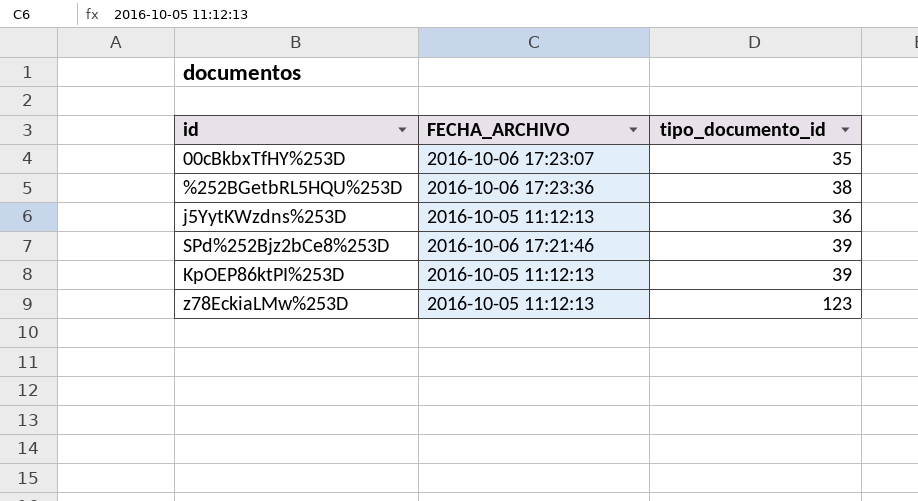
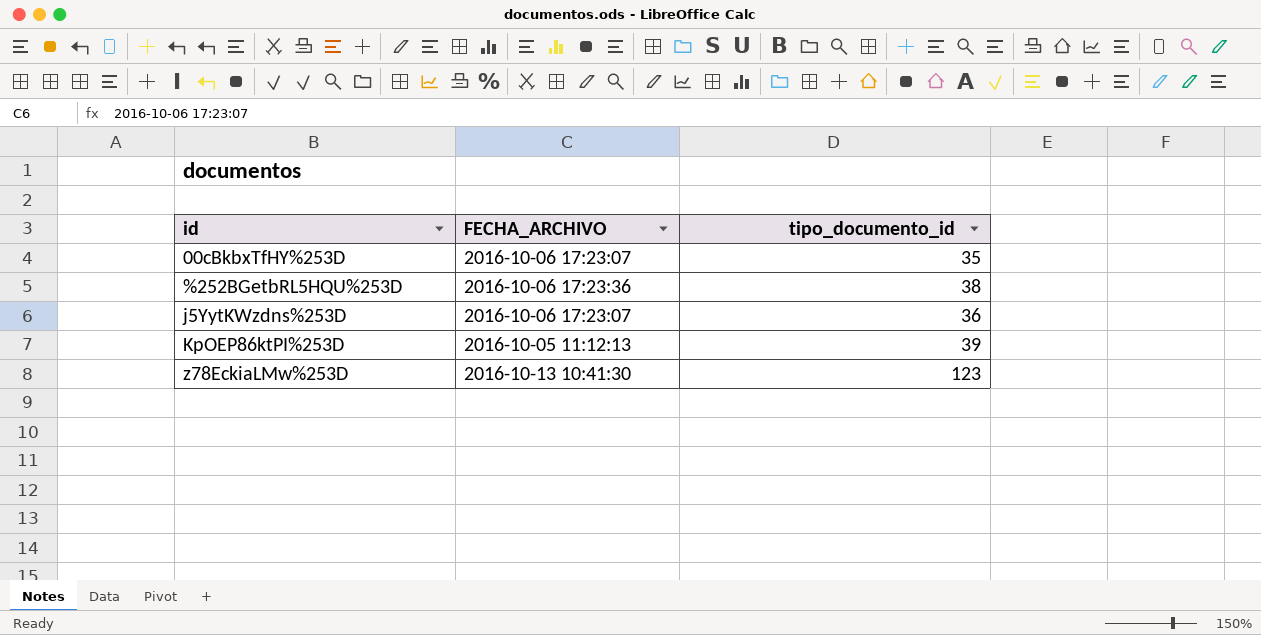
row SPd%252Bjz2bCe8%253D: 2016-10-06 17:21:46 | 39 -> none
j5YytKWzdns%253D | FECHA_ARCHIVO: 2016-10-05 11:12:13 -> 2016-10-06 17:23:07
z78EckiaLMw%253D | FECHA_ARCHIVO: 2016-10-05 11:12:13 -> 2016-10-13 10:41:30

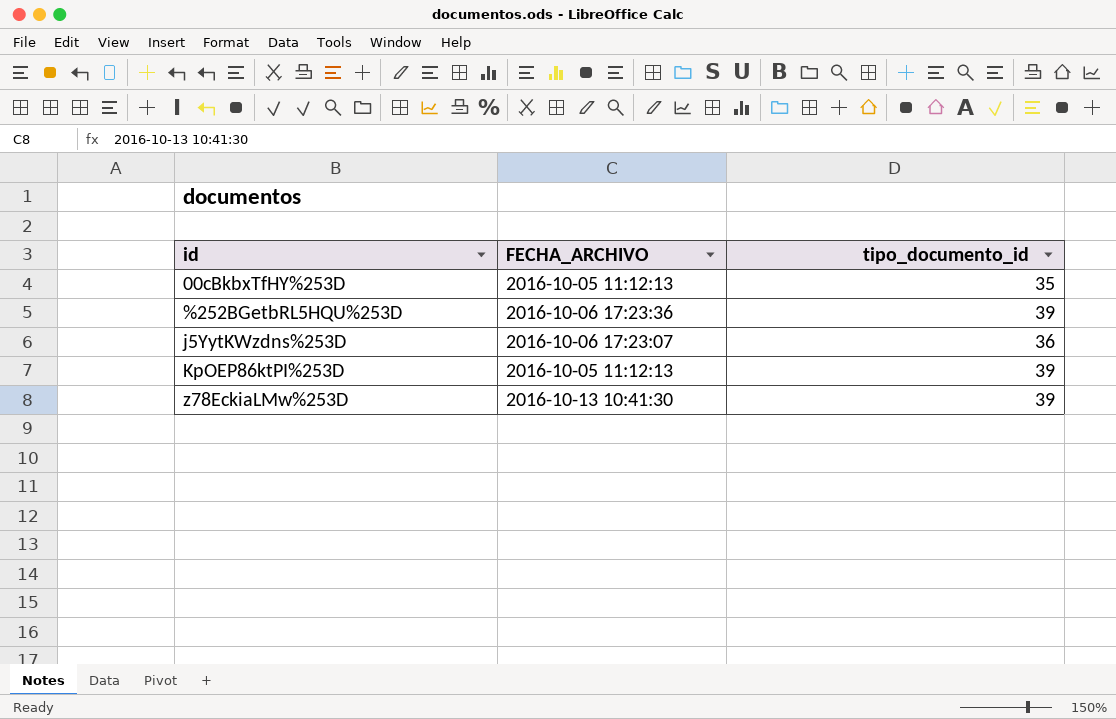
00cBkbxTfHY%253D | FECHA_ARCHIVO: 2016-10-06 17:23:07 -> 2016-10-05 11:12:13
%252BGetbRL5HQU%253D | tipo_documento_id: 38 -> 39
z78EckiaLMw%253D | tipo_documento_id: 123 -> 39

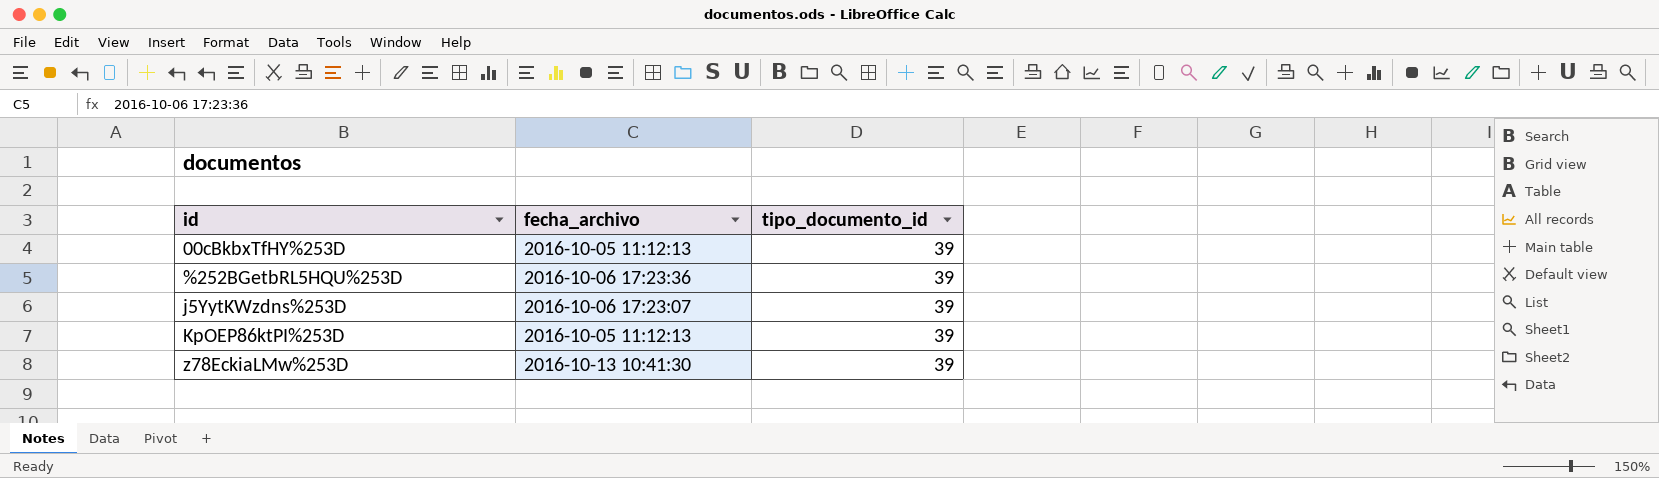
column name: FECHA_ARCHIVO -> fecha_archivo
00cBkbxTfHY%253D | tipo_documento_id: 35 -> 39
j5YytKWzdns%253D | tipo_documento_id: 36 -> 39

